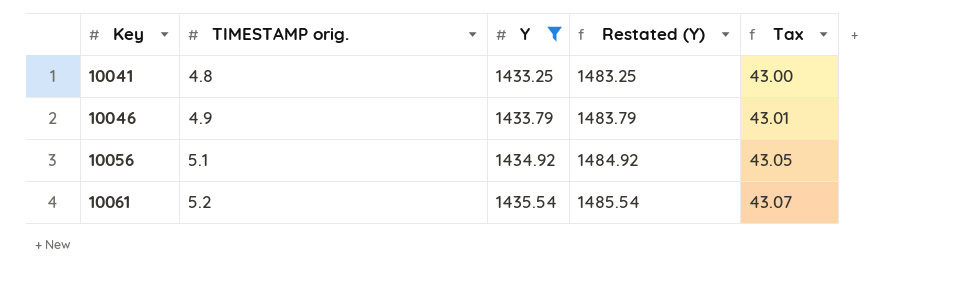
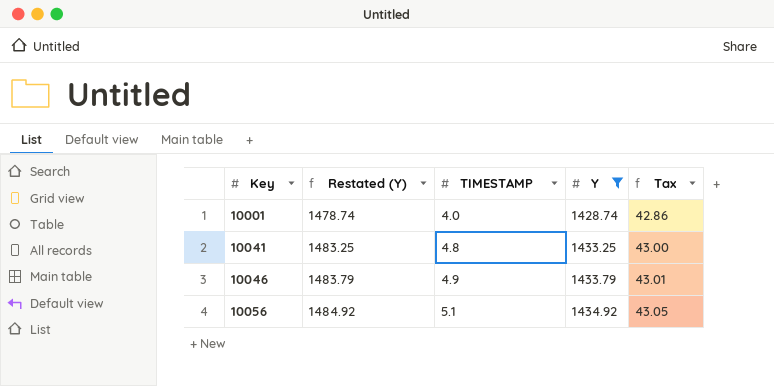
column Restated (Y) | position: 4 -> 2
column name: TIMESTAMP orig. -> TIMESTAMP
row 10061: 5.2 | 1435.54 | 1485.54 | 43.07 -> none
row 10001: none -> 1478.74 | 4.0 | 1428.74 | 42.86

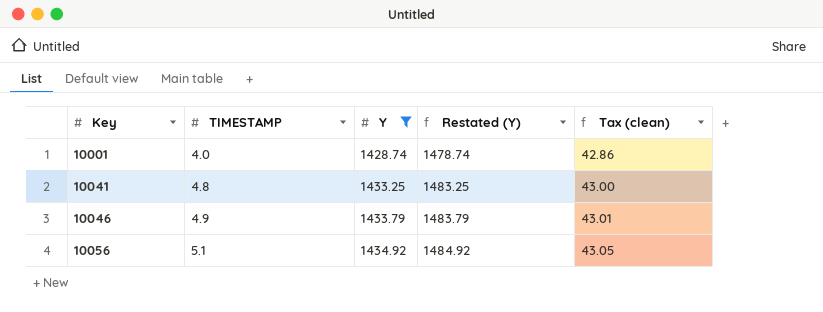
column Restated (Y) | position: 2 -> 4
column name: Tax -> Tax (clean)

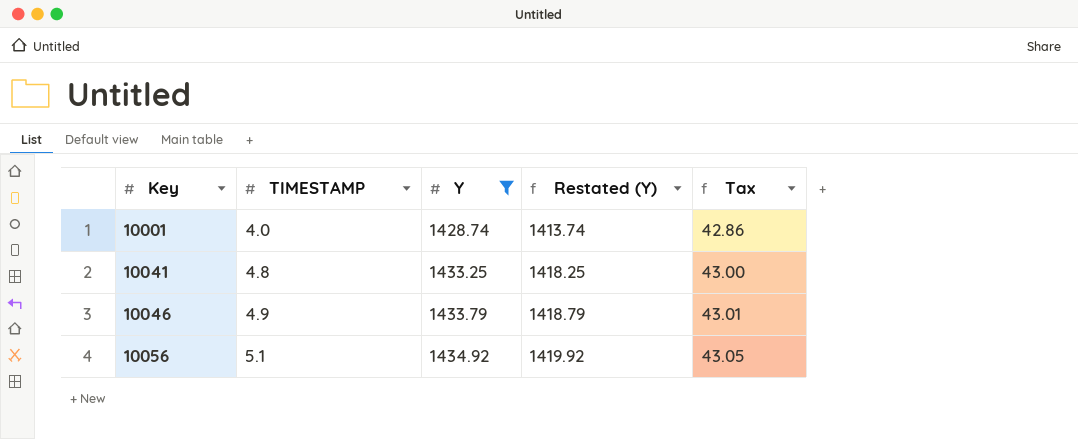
column Restated (Y) | formula: [Y] + 50 -> [Y] - 15
column name: Tax (clean) -> Tax

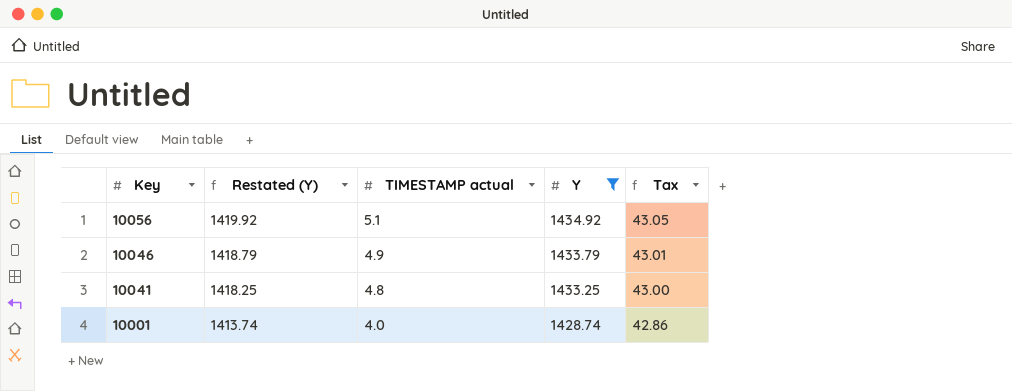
row order: Key ascending -> Key descending
column Restated (Y) | position: 4 -> 2
column name: TIMESTAMP -> TIMESTAMP actual

